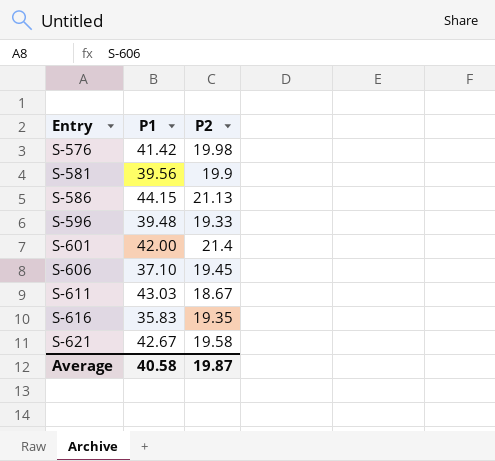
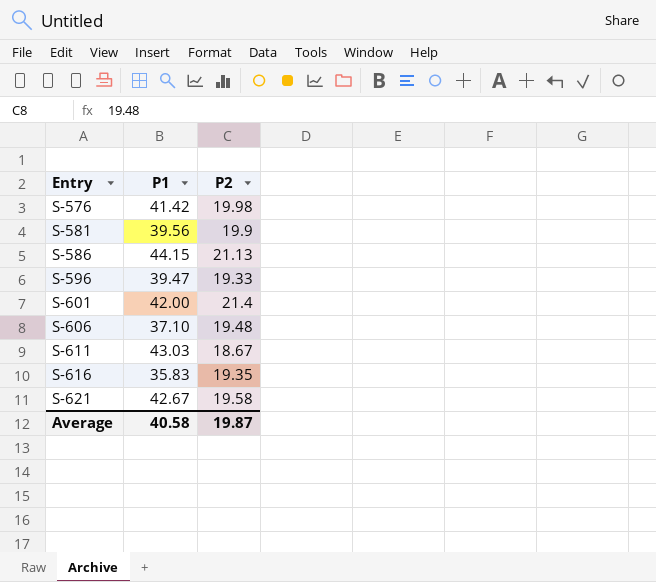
S-596 | P1: 39.48 -> 39.47
S-606 | P2: 19.45 -> 19.48

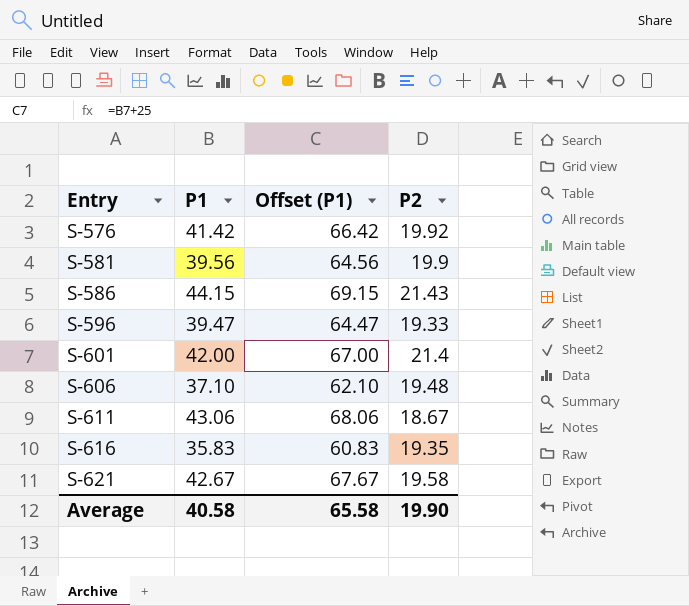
column Offset (P1) | formula: none -> [P1] + 25
S-576 | P2: 19.98 -> 19.92
S-586 | P2: 21.13 -> 21.43
S-611 | P1: 43.03 -> 43.06
Average | P2: 19.87 -> 19.90

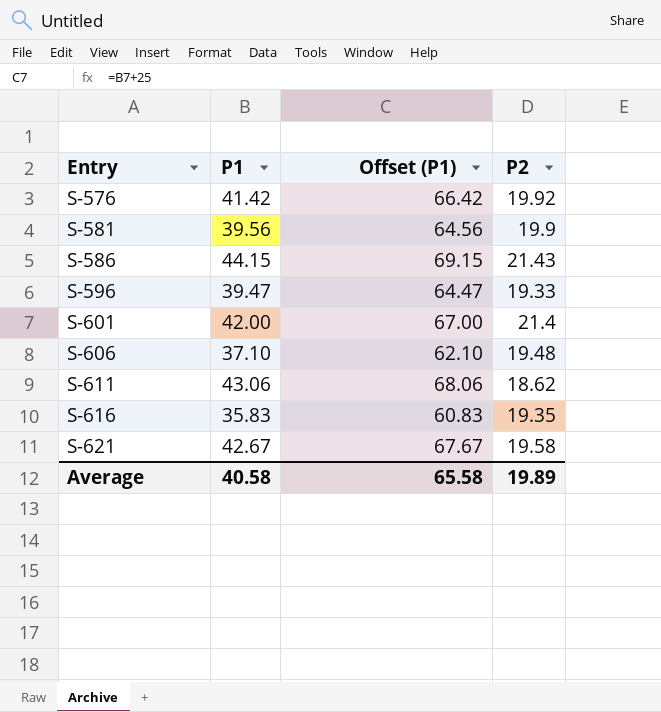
S-611 | P2: 18.67 -> 18.62
Average | P2: 19.90 -> 19.89

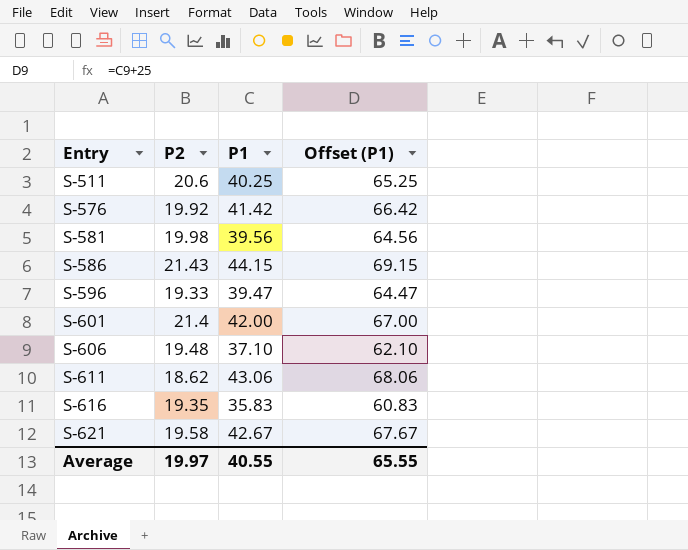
column P2 | position: 4 -> 2
row S-511: none -> 20.6 | 40.25 | 65.25
S-581 | P2: 19.9 -> 19.98
Average | P2: 19.89 -> 19.97
Average | P1: 40.58 -> 40.55
Average | Offset (P1): 65.58 -> 65.55

